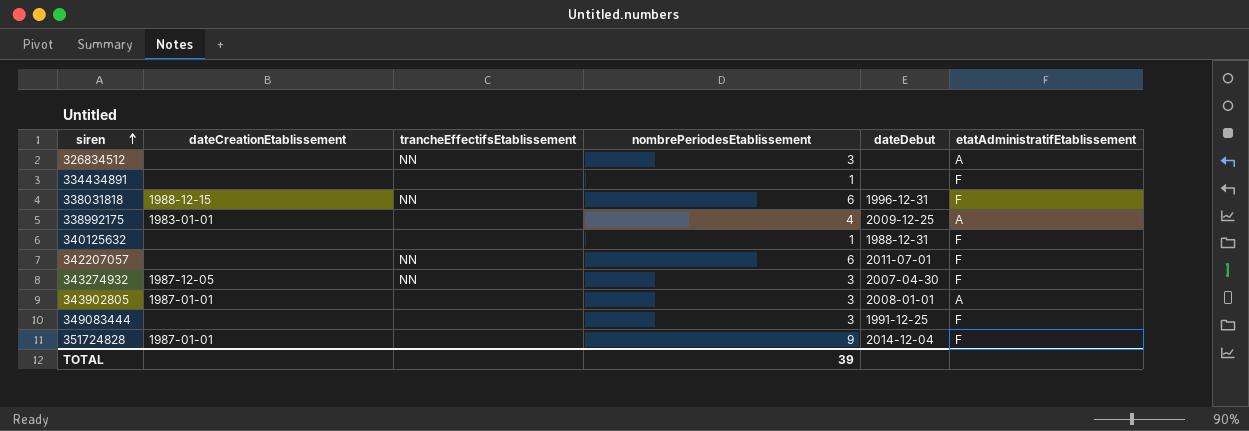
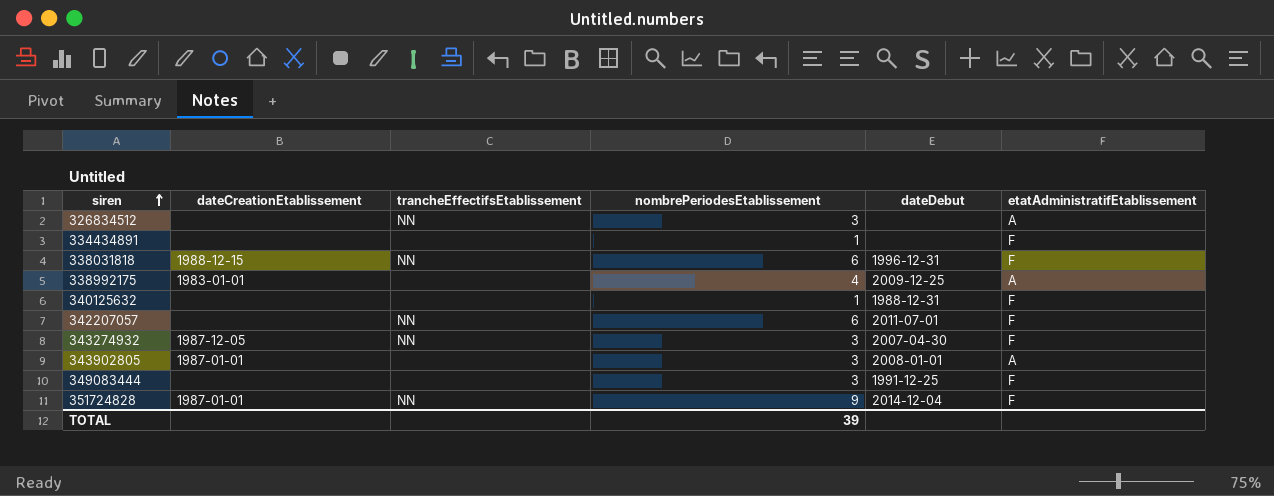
351724828 | trancheEffectifsEtablissement: none -> NN

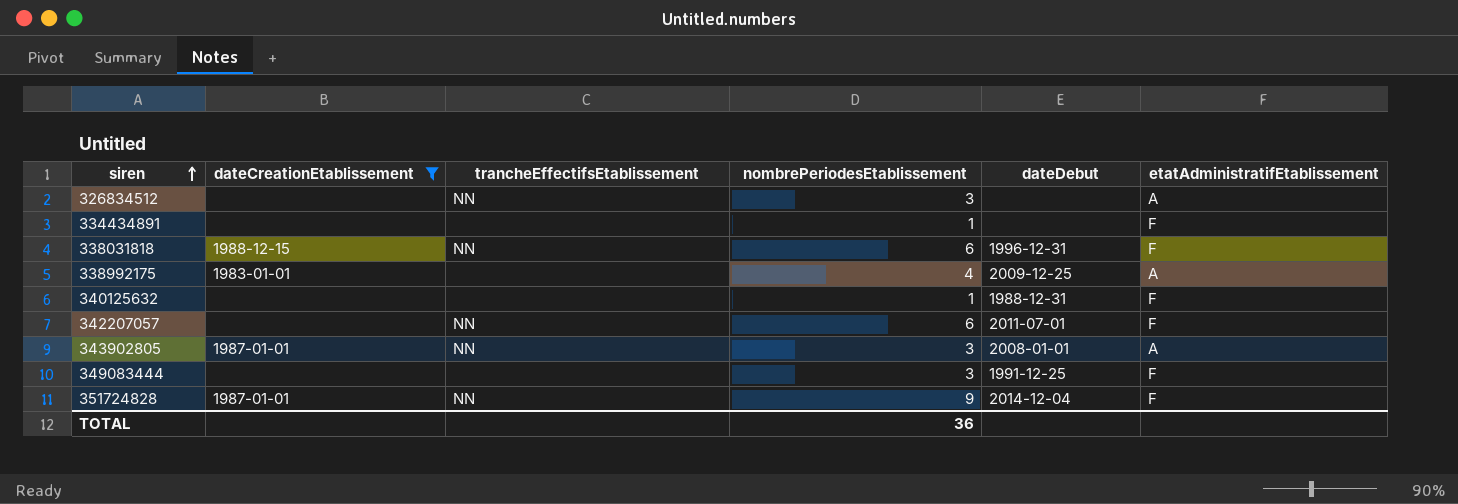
filter: none -> dateCreationEtablissement != 1987-12-05
343902805 | trancheEffectifsEtablissement: none -> NN
TOTAL | nombrePeriodesEtablissement: 39 -> 36

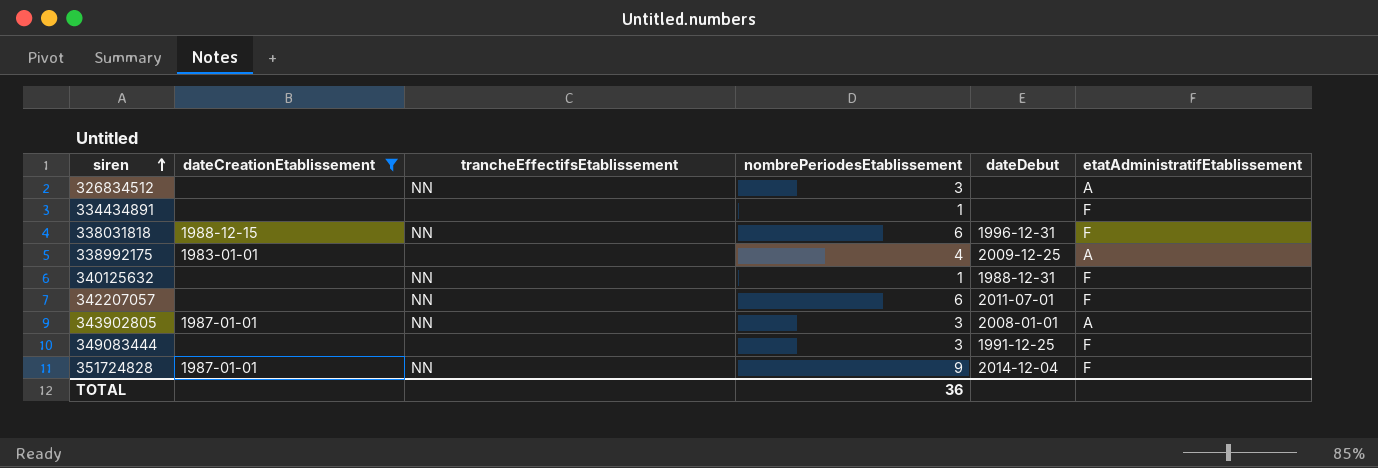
340125632 | trancheEffectifsEtablissement: none -> NN

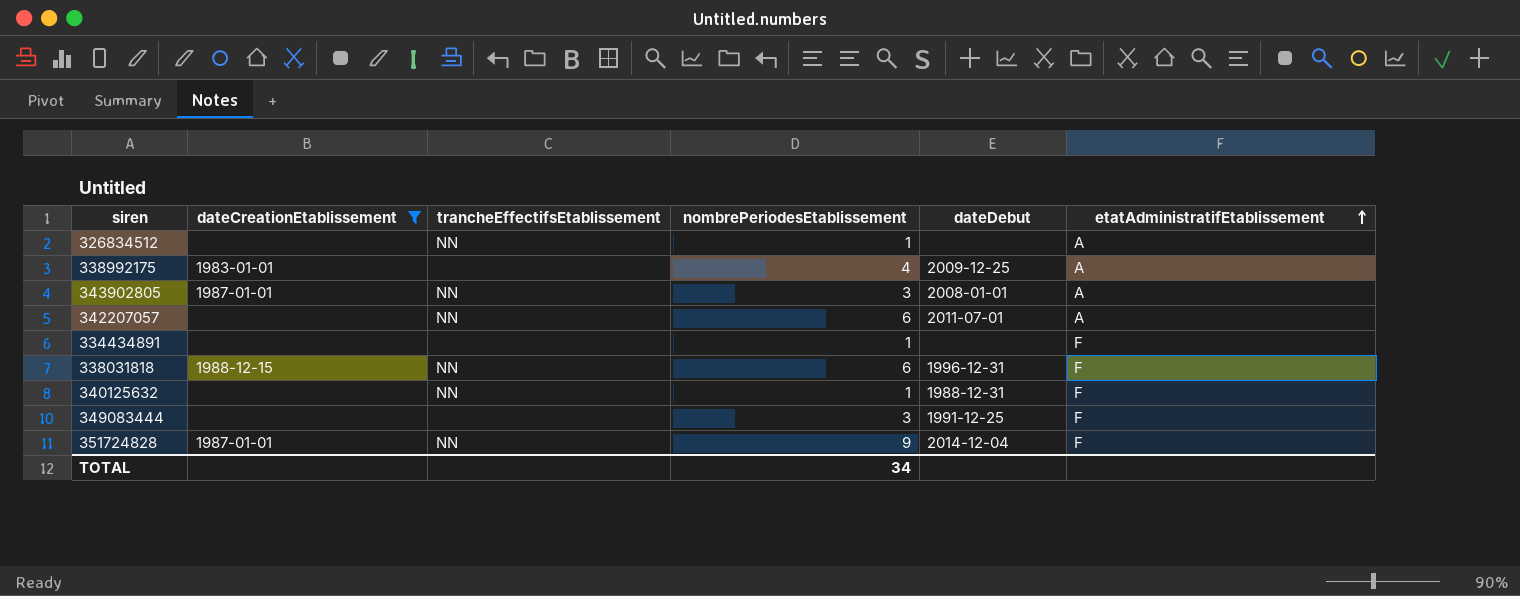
row order: siren ascending -> etatAdministratifEtablissement ascending
326834512 | nombrePeriodesEtablissement: 3 -> 1
342207057 | etatAdministratifEtablissement: F -> A
TOTAL | nombrePeriodesEtablissement: 36 -> 34

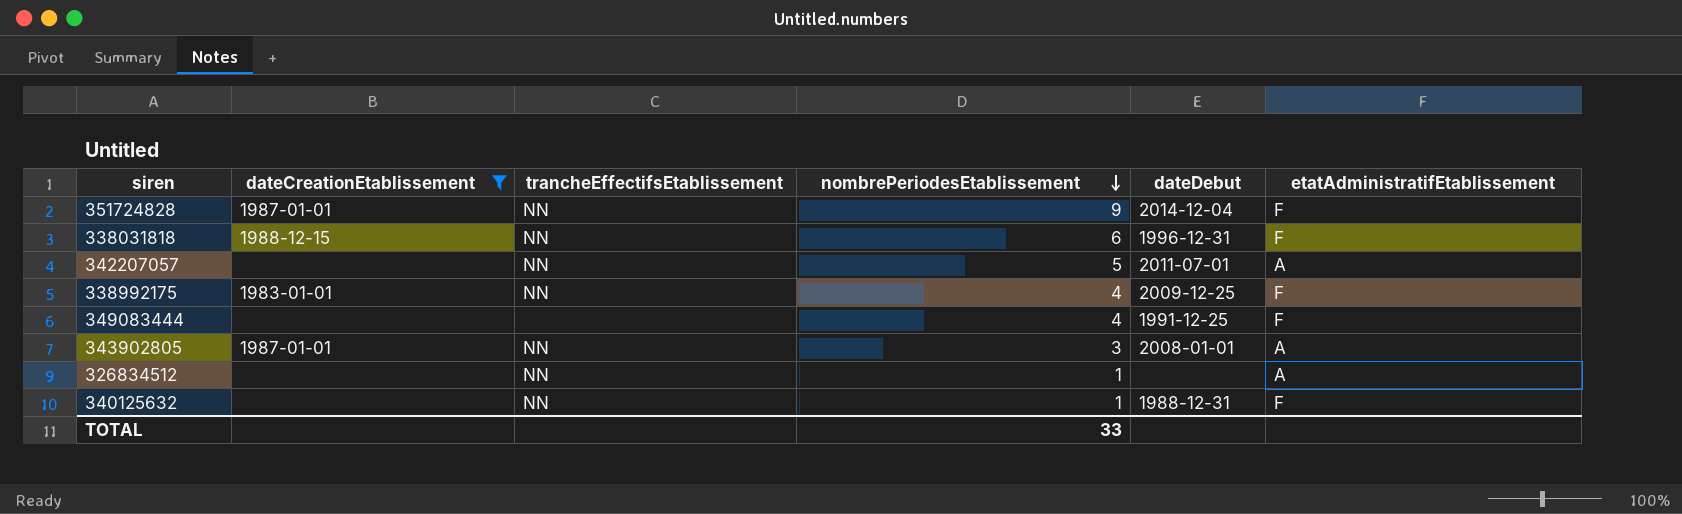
row order: etatAdministratifEtablissement ascending -> nombrePeriodesEtablissement descending
row 334434891: none | none | 1 | none | F -> none
342207057 | nombrePeriodesEtablissement: 6 -> 5
338992175 | trancheEffectifsEtablissement: none -> NN
338992175 | etatAdministratifEtablissement: A -> F
349083444 | nombrePeriodesEtablissement: 3 -> 4
TOTAL | nombrePeriodesEtablissement: 34 -> 33

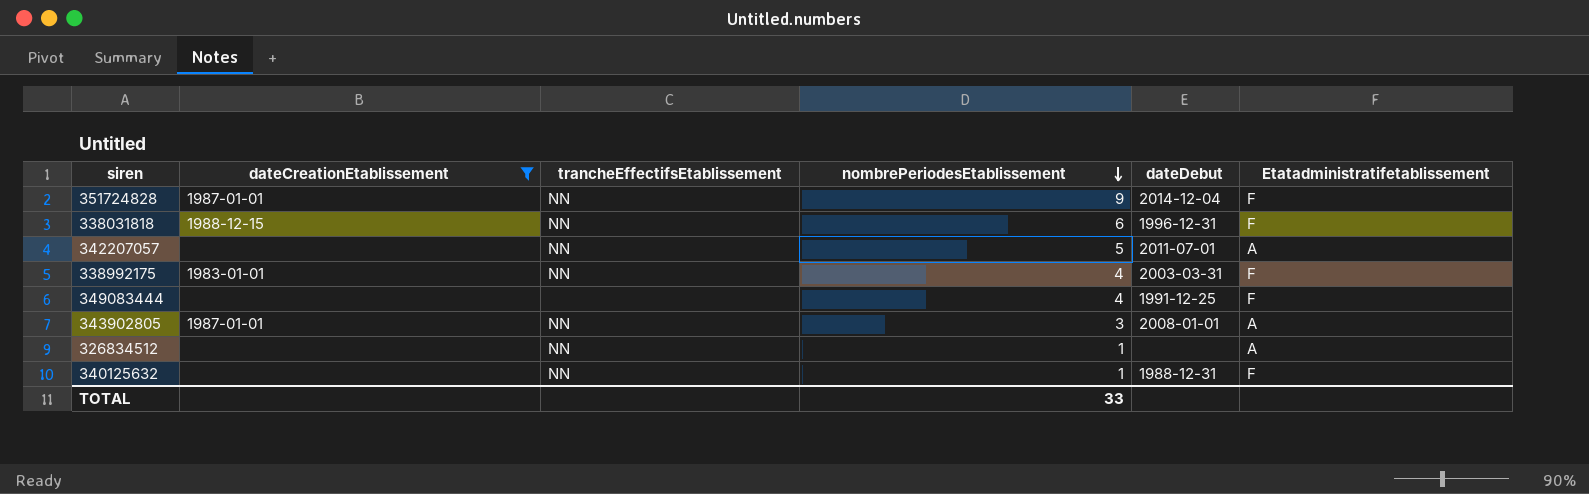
column name: etatAdministratifEtablissement -> Etatadministratifetablissement
338992175 | dateDebut: 2009-12-25 -> 2003-03-31

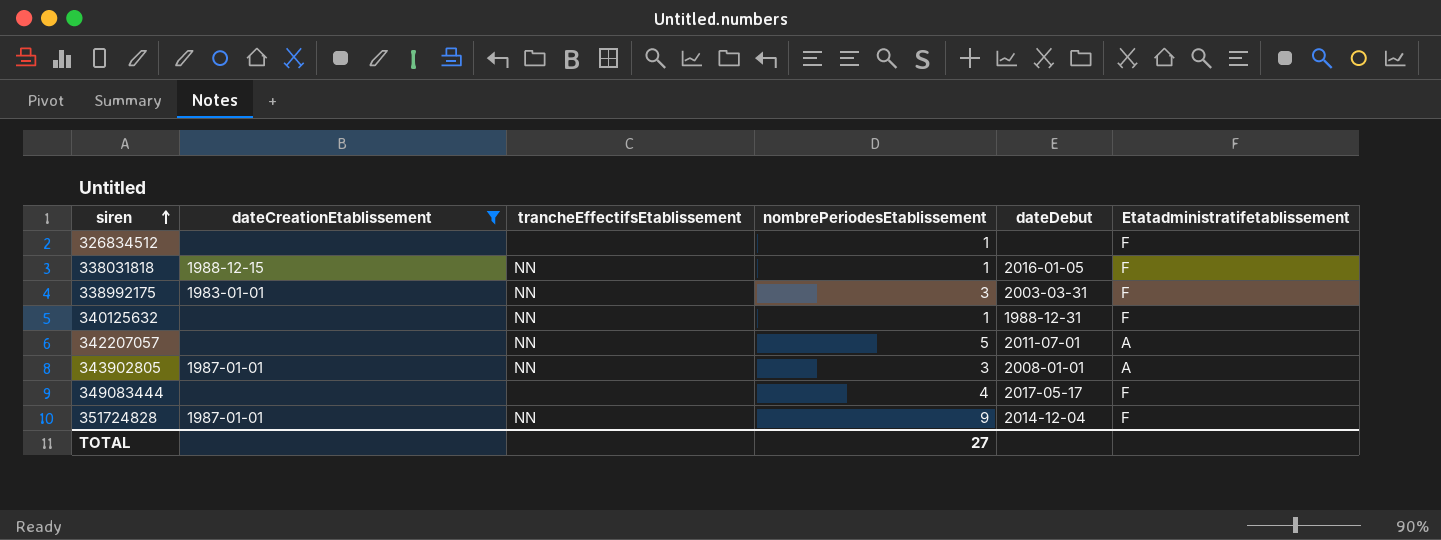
row order: nombrePeriodesEtablissement descending -> siren ascending
326834512 | trancheEffectifsEtablissement: NN -> none
326834512 | Etatadministratifetablissement: A -> F
338031818 | nombrePeriodesEtablissement: 6 -> 1
338031818 | dateDebut: 1996-12-31 -> 2016-01-05
338992175 | nombrePeriodesEtablissement: 4 -> 3
349083444 | dateDebut: 1991-12-25 -> 2017-05-17
TOTAL | nombrePeriodesEtablissement: 33 -> 27

